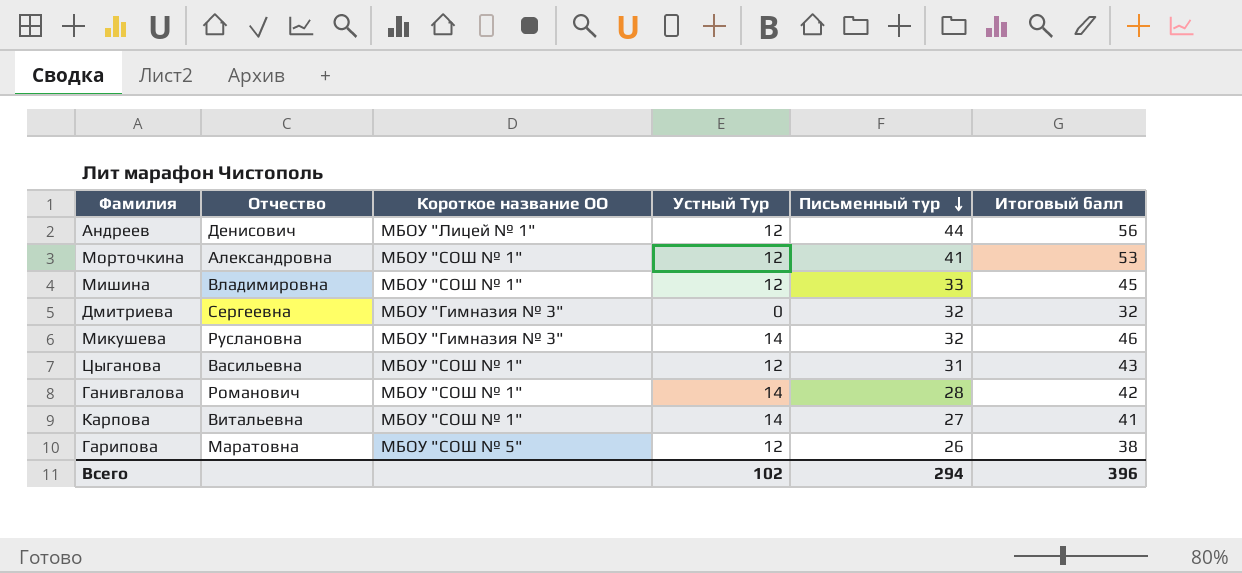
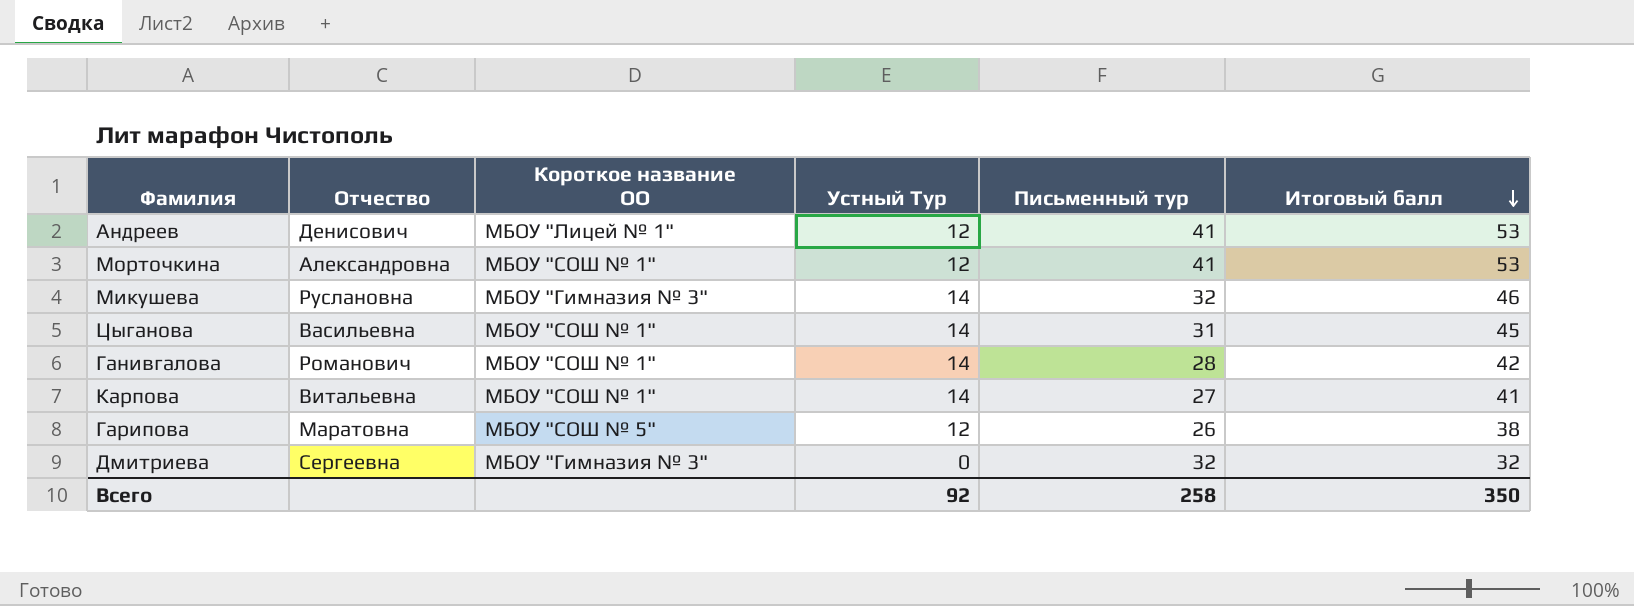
row order: Письменный тур descending -> Итоговый балл descending
row Мишина: Владимировна | МБОУ "СОШ № 1" | 12 | 33 | 45 -> none
Андреев | Письменный тур: 44 -> 41
Андреев | Итоговый балл: 56 -> 53
Цыганова | Устный Тур: 12 -> 14
Цыганова | Итоговый балл: 43 -> 45
Всего | Устный Тур: 102 -> 92
Всего | Письменный тур: 294 -> 258
Всего | Итоговый балл: 396 -> 350

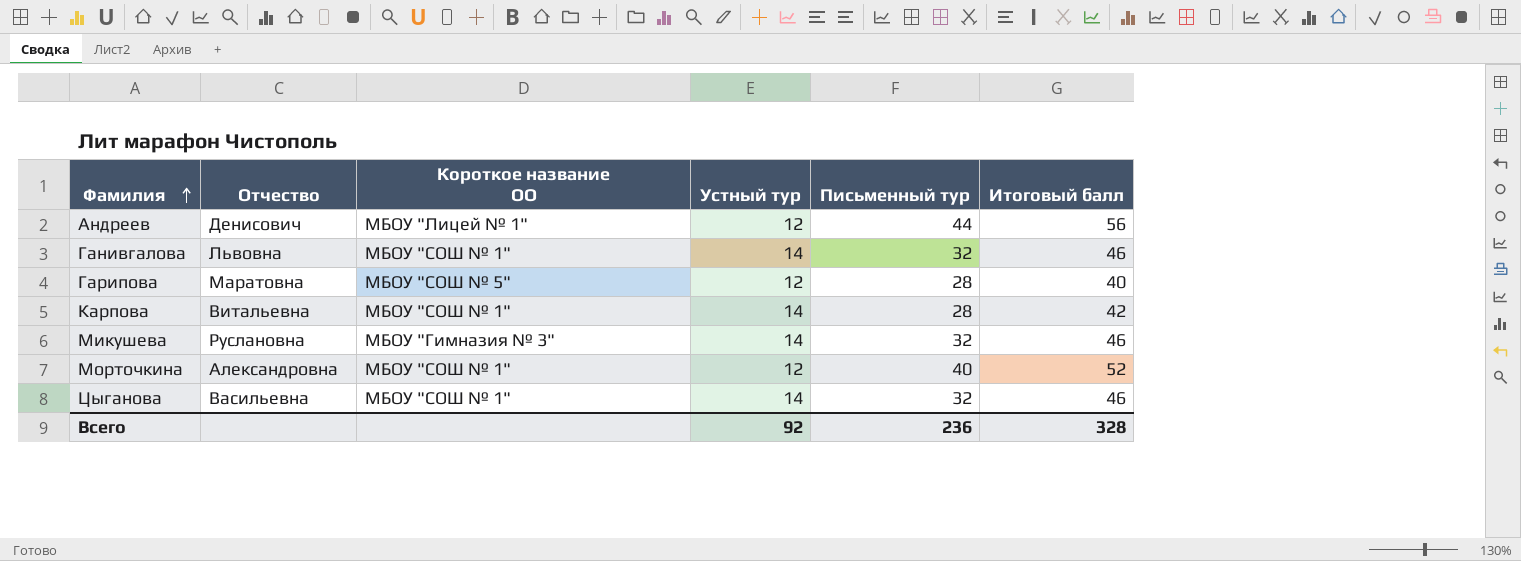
row order: Итоговый балл descending -> Фамилия ascending
column name: Устный Тур -> Устный тур
row Дмитриева: Сергеевна | МБОУ "Гимназия № 3" | 0 | 32 | 32 -> none
Андреев | Письменный тур: 41 -> 44
Андреев | Итоговый балл: 53 -> 56
Ганивгалова | Отчество: Романович -> Львовна
Ганивгалова | Письменный тур: 28 -> 32
Ганивгалова | Итоговый балл: 42 -> 46
Гарипова | Письменный тур: 26 -> 28
Гарипова | Итоговый балл: 38 -> 40
Карпова | Письменный тур: 27 -> 28
Карпова | Итоговый балл: 41 -> 42
Морточкина | Письменный тур: 41 -> 40
Морточкина | Итоговый балл: 53 -> 52
Цыганова | Письменный тур: 31 -> 32
Цыганова | Итоговый балл: 45 -> 46
Всего | Письменный тур: 258 -> 236
Всего | Итоговый балл: 350 -> 328

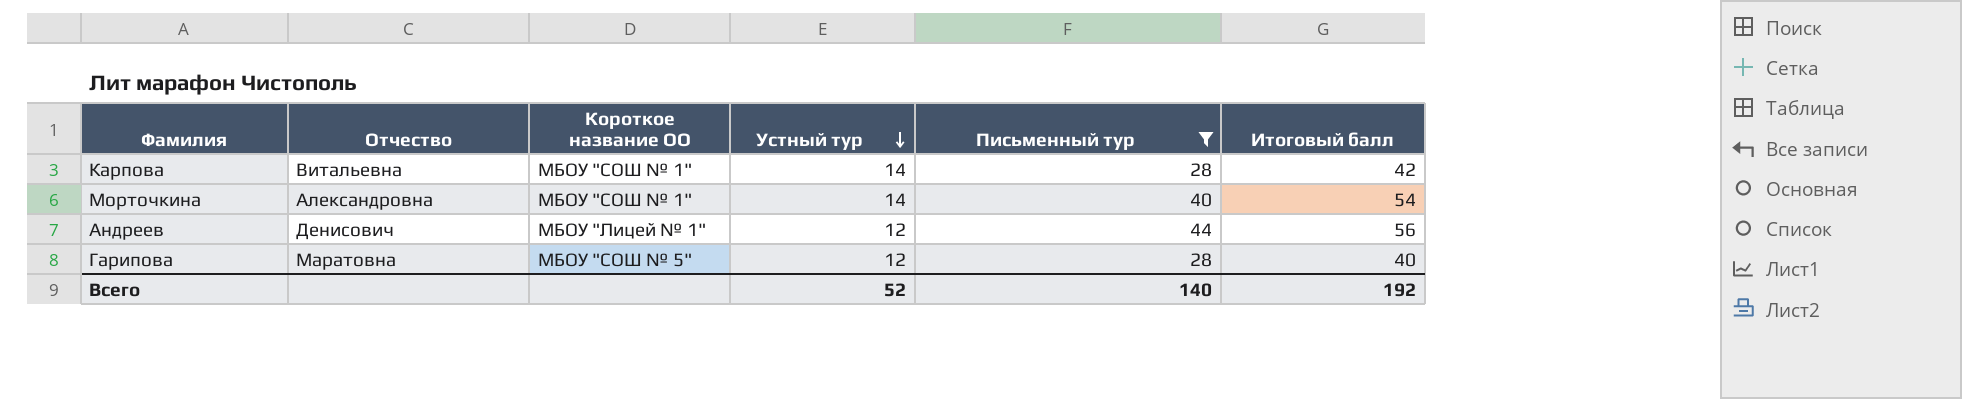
filter: none -> Письменный тур != 32
row order: Фамилия ascending -> Устный тур descending
Морточкина | Устный тур: 12 -> 14
Морточкина | Итоговый балл: 52 -> 54
Всего | Устный тур: 92 -> 52
Всего | Письменный тур: 236 -> 140
Всего | Итоговый балл: 328 -> 192

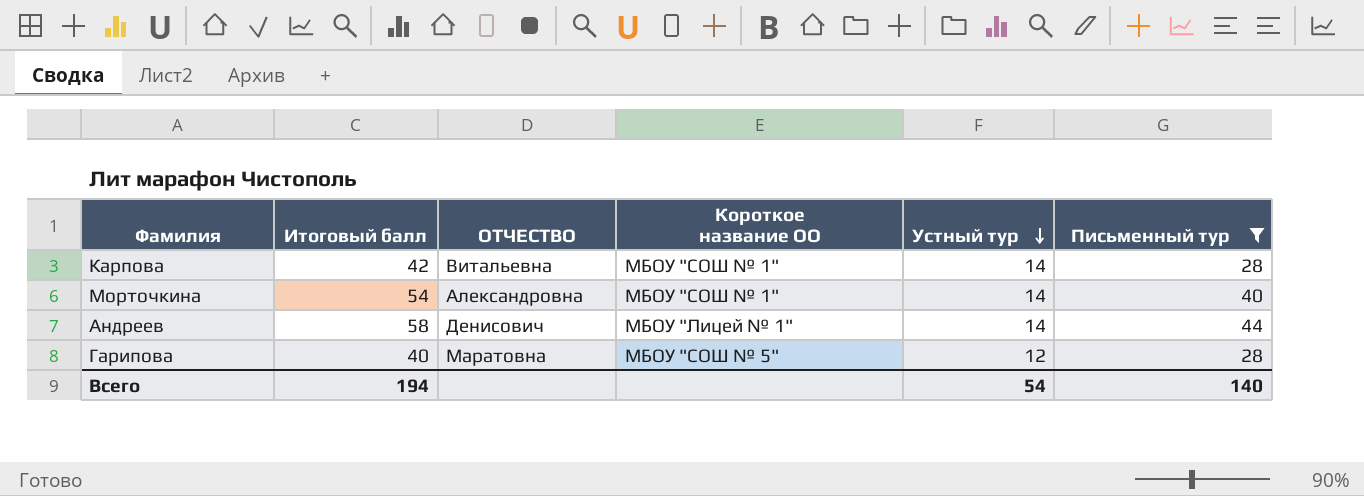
column Итоговый балл | position: 6 -> 2
column name: Отчество -> ОТЧЕСТВО
Андреев | Итоговый балл: 56 -> 58
Андреев | Устный тур: 12 -> 14
Всего | Итоговый балл: 192 -> 194
Всего | Устный тур: 52 -> 54

